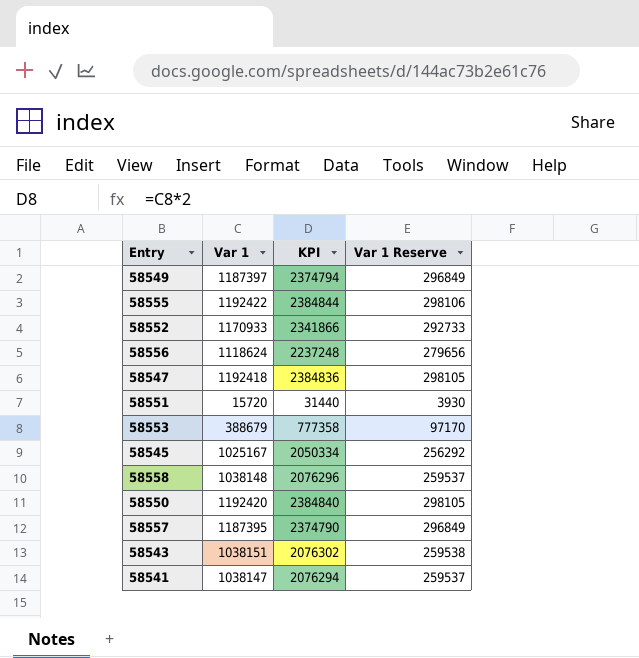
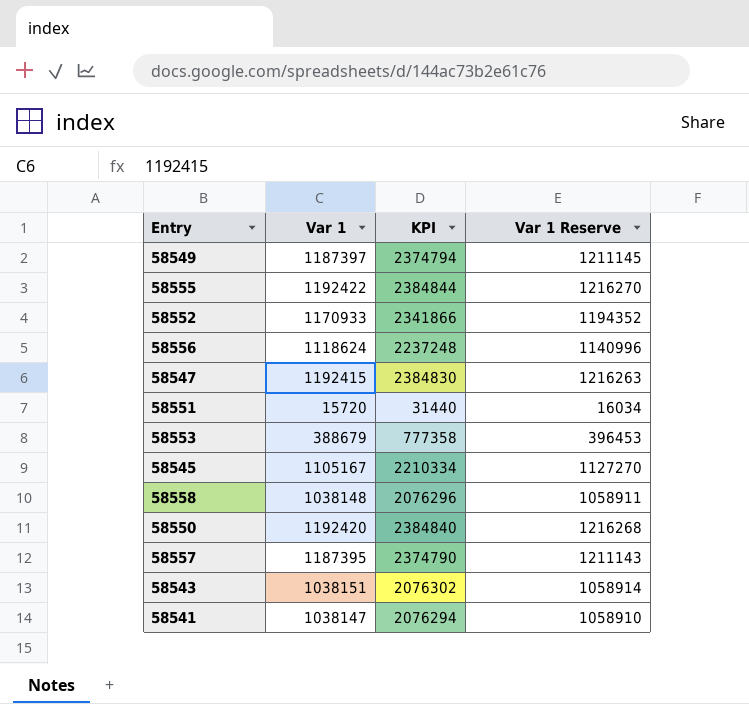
column Var 1 Reserve | formula: [Var 1] * 0.25 -> [Var 1] * 1.02
58547 | Var 1: 1192418 -> 1192415
58547 | KPI: 2384836 -> 2384830
58545 | Var 1: 1025167 -> 1105167
58545 | KPI: 2050334 -> 2210334

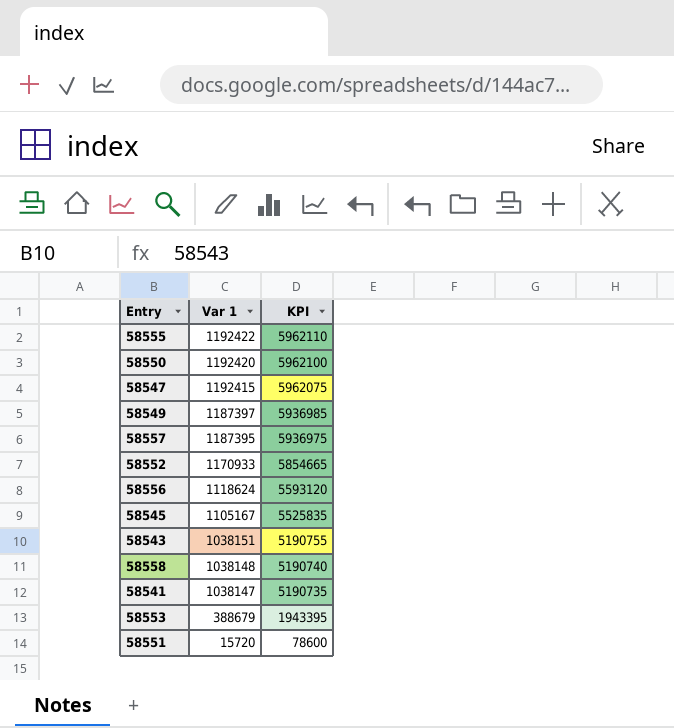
row order: none -> Var 1 descending
column Var 1 Reserve | formula: [Var 1] * 1.02 -> none
column KPI | formula: [Var 1] * 2 -> [Var 1] * 5

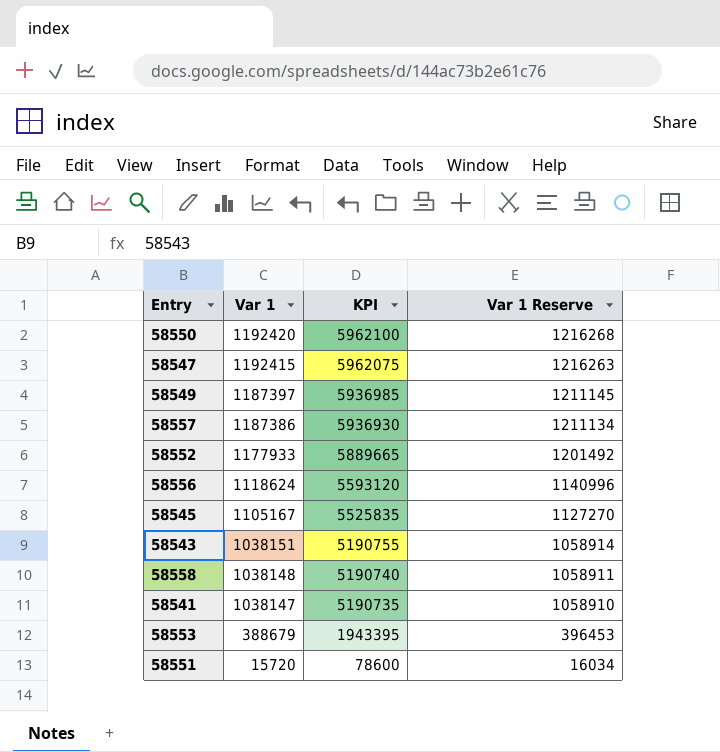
column Var 1 Reserve | formula: none -> [Var 1] * 1.02
row 58555: 1192422 | 5962110 -> none
58557 | Var 1: 1187395 -> 1187386
58557 | KPI: 5936975 -> 5936930
58552 | Var 1: 1170933 -> 1177933
58552 | KPI: 5854665 -> 5889665

